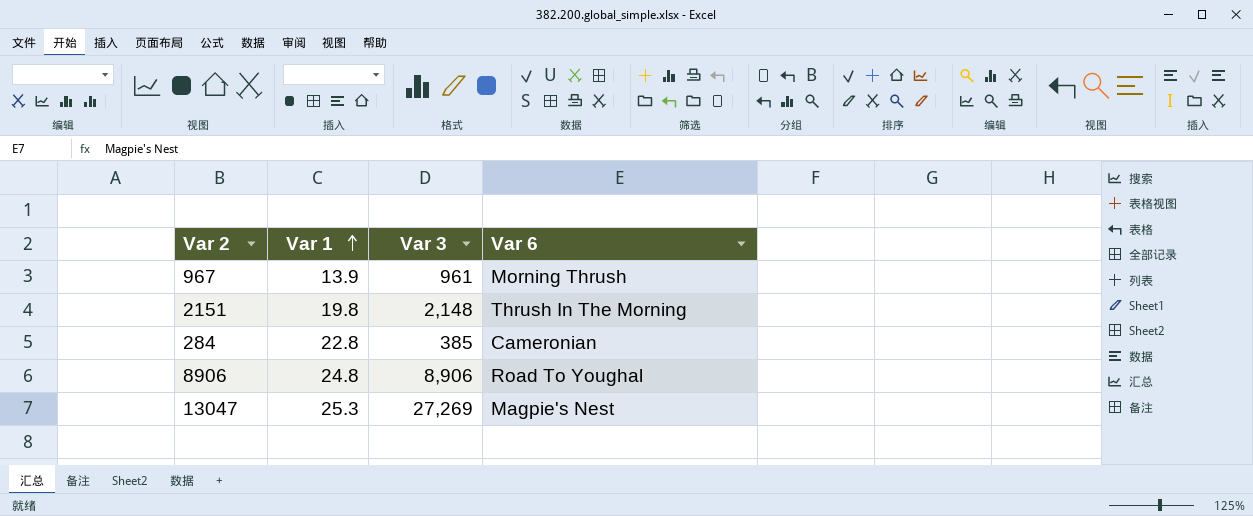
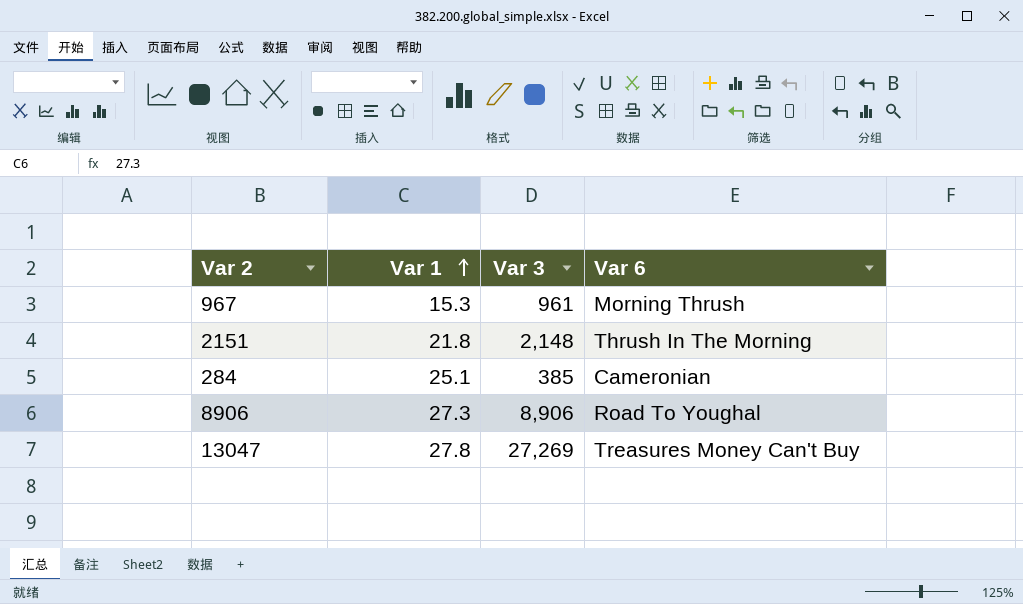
967 | Var 1: 13.9 -> 15.3
2151 | Var 1: 19.8 -> 21.8
284 | Var 1: 22.8 -> 25.1
8906 | Var 1: 24.8 -> 27.3
13047 | Var 1: 25.3 -> 27.8
13047 | Var 6: Magpie's Nest -> Treasures Money Can't Buy

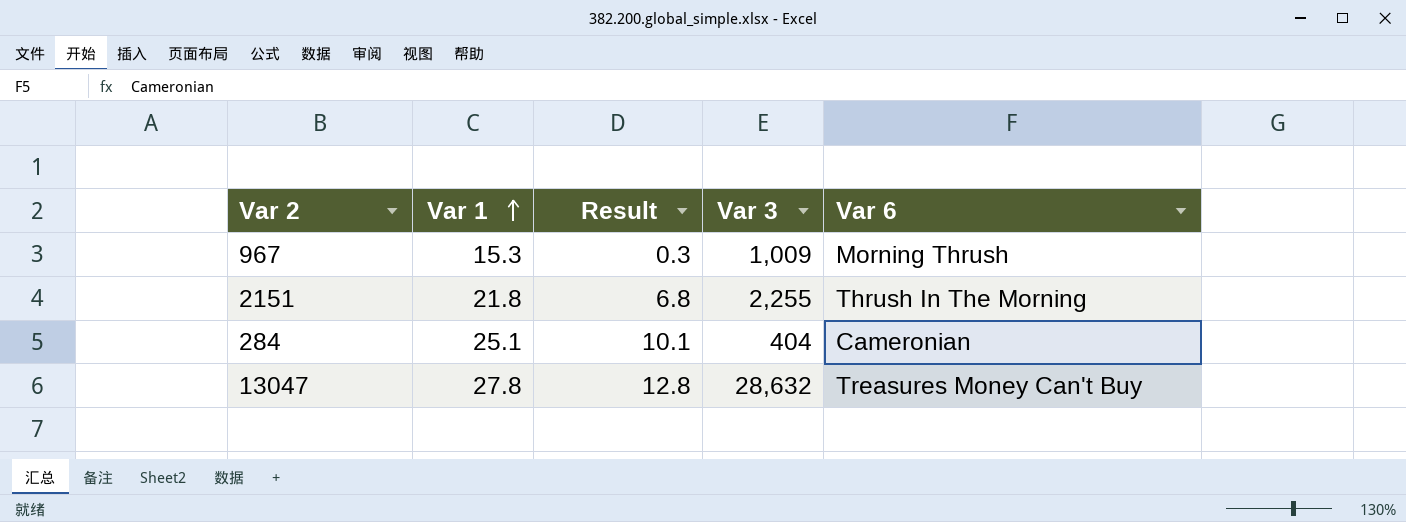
column Result | formula: none -> [Var 1] - 15
row 8906: 27.3 | 8,906 | Road To Youghal -> none
967 | Var 3: 961 -> 1,009
2151 | Var 3: 2,148 -> 2,255
284 | Var 3: 385 -> 404
13047 | Var 3: 27,269 -> 28,632

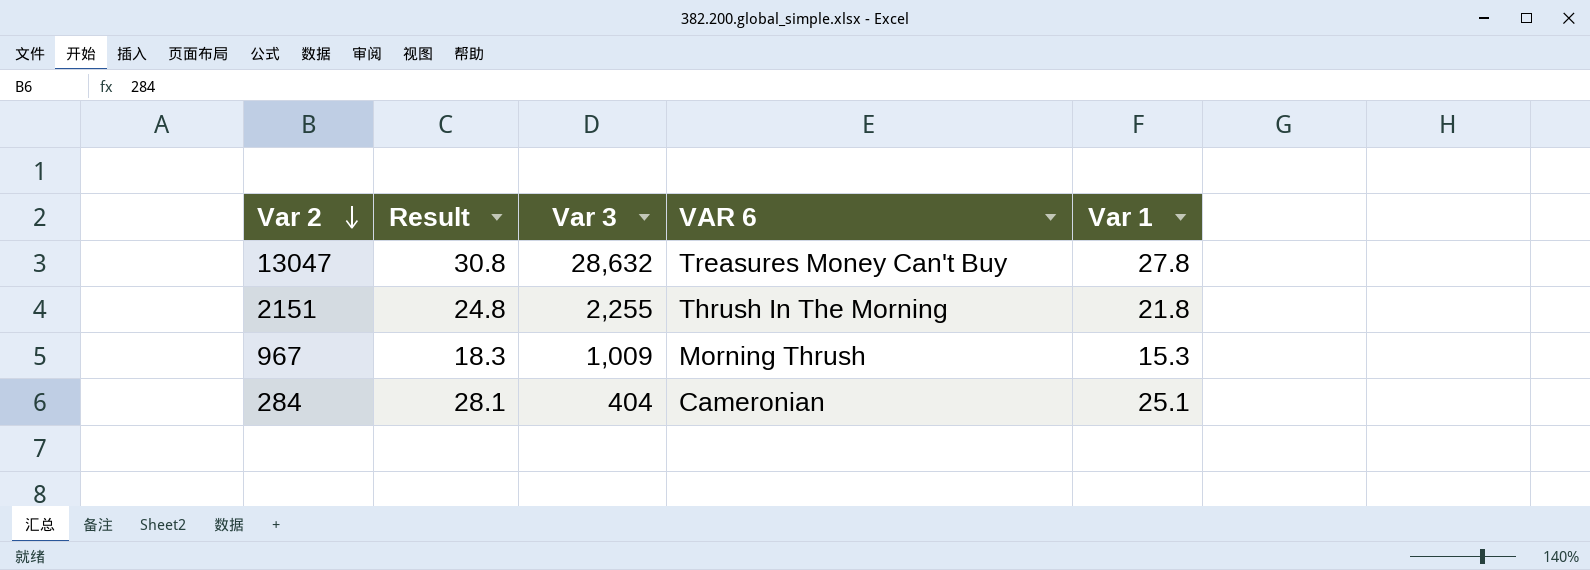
row order: Var 1 ascending -> Var 2 descending
column Result | formula: [Var 1] - 15 -> [Var 1] + 3
column name: Var 6 -> VAR 6
column Var 1 | position: 2 -> 5

